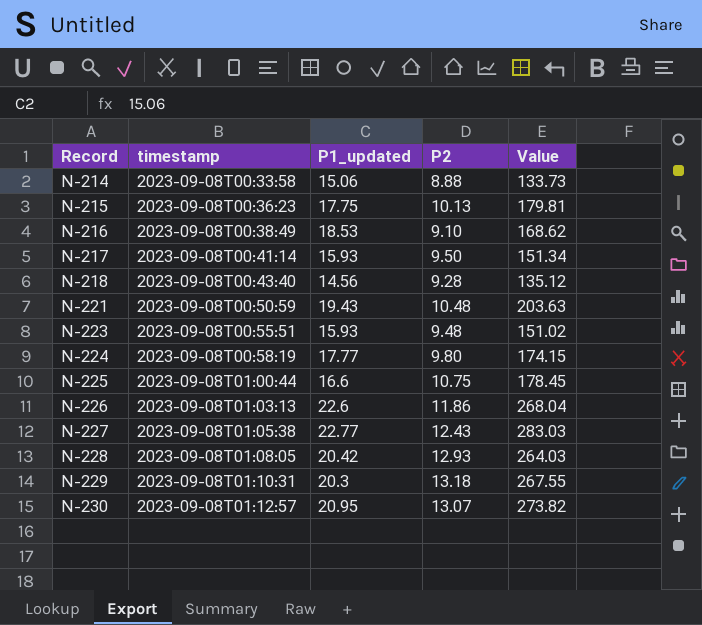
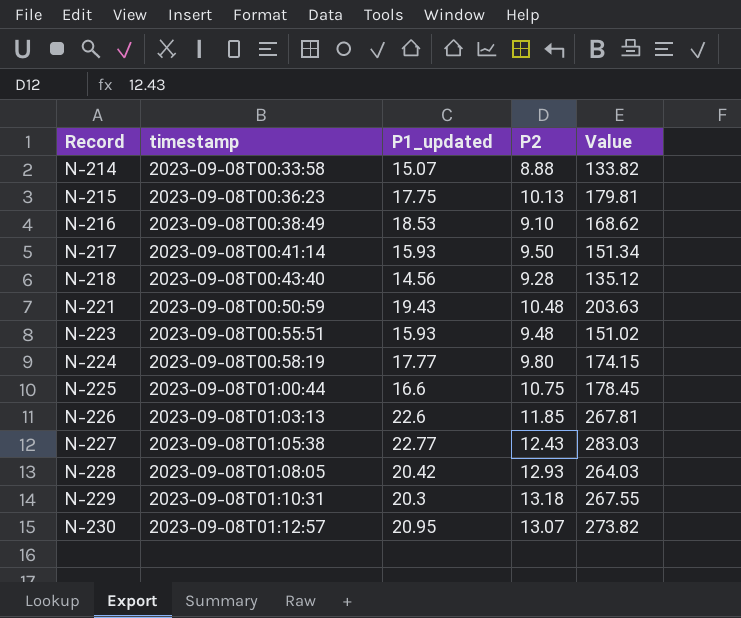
N-214 | P1_updated: 15.06 -> 15.07
N-214 | Value: 133.73 -> 133.82
N-226 | P2: 11.86 -> 11.85
N-226 | Value: 268.04 -> 267.81

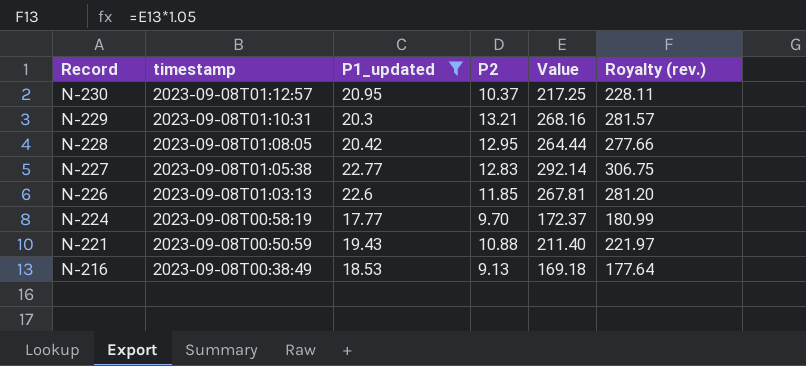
filter: none -> P1_updated >= 17.77
row order: Record ascending -> Record descending
column Royalty (rev.) | formula: none -> [Value] * 1.05
N-230 | P2: 13.07 -> 10.37
N-230 | Value: 273.82 -> 217.25
N-229 | P2: 13.18 -> 13.21
N-229 | Value: 267.55 -> 268.16
N-228 | P2: 12.93 -> 12.95
N-228 | Value: 264.03 -> 264.44
N-227 | P2: 12.43 -> 12.83
N-227 | Value: 283.03 -> 292.14
N-224 | P2: 9.80 -> 9.70
N-224 | Value: 174.15 -> 172.37
N-221 | P2: 10.48 -> 10.88
N-221 | Value: 203.63 -> 211.40
N-216 | P2: 9.10 -> 9.13
N-216 | Value: 168.62 -> 169.18

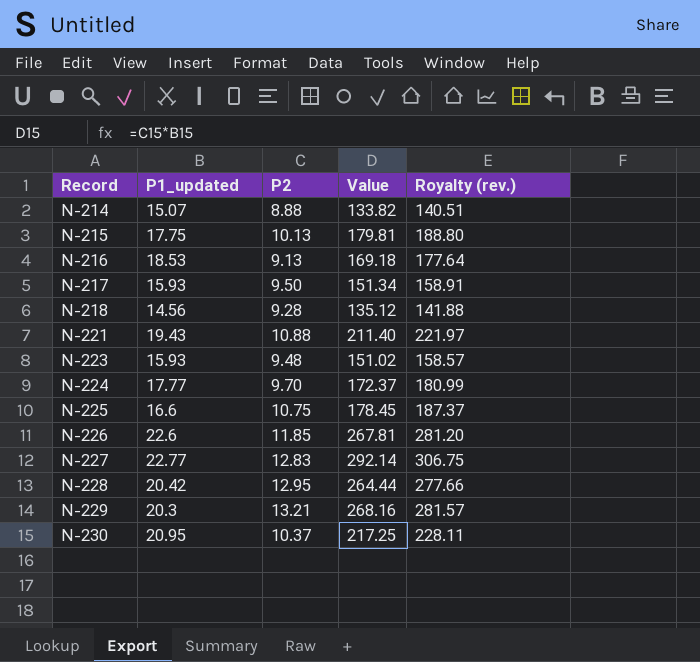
filter: P1_updated >= 17.77 -> none
row order: Record descending -> Record ascending
column timestamp | position: 2 -> none

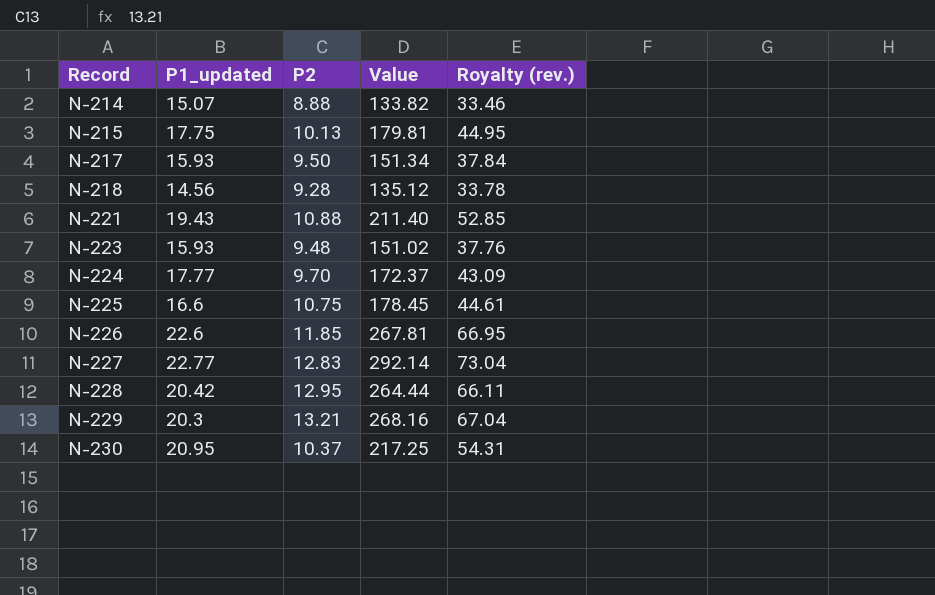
column Royalty (rev.) | formula: [Value] * 1.05 -> [Value] * 0.25
row N-216: 18.53 | 9.13 | 169.18 | 177.64 -> none

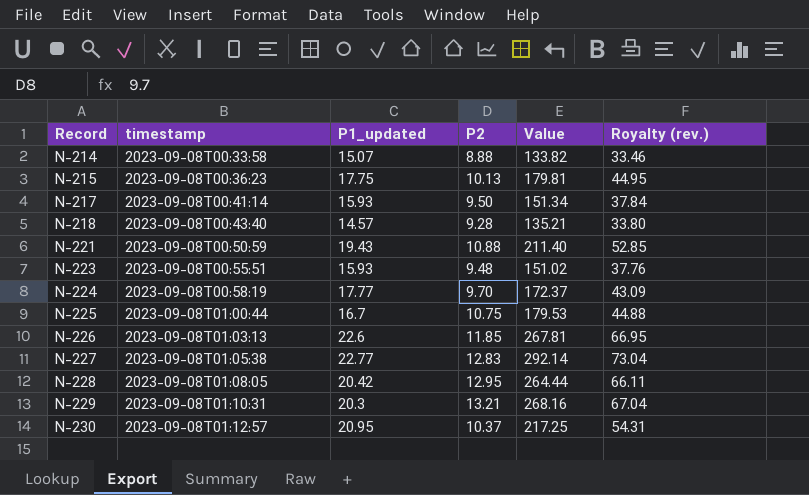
column timestamp | position: none -> 2
N-218 | P1_updated: 14.56 -> 14.57
N-218 | Value: 135.12 -> 135.21
N-218 | Royalty (rev.): 33.78 -> 33.80
N-225 | P1_updated: 16.6 -> 16.7
N-225 | Value: 178.45 -> 179.53
N-225 | Royalty (rev.): 44.61 -> 44.88

